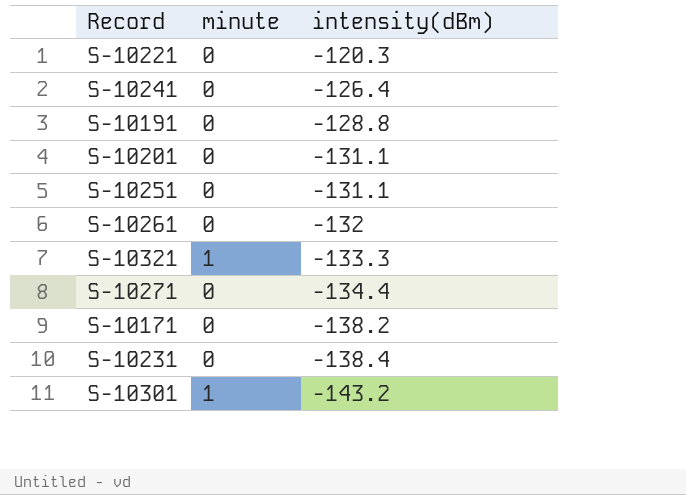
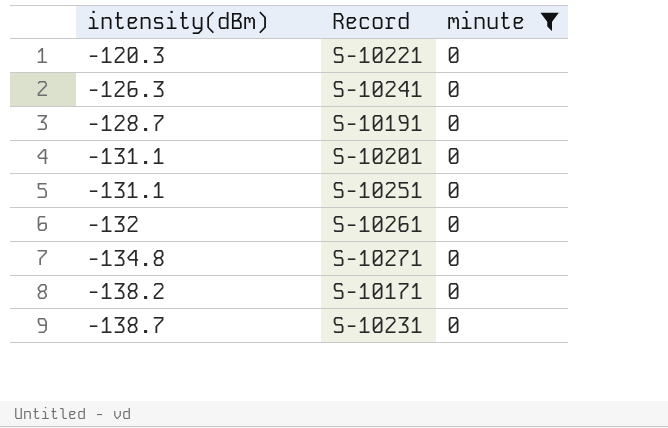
filter: none -> minute = 0
column intensity(dBm) | position: 3 -> 1
S-10241 | intensity(dBm): -126.4 -> -126.3
S-10191 | intensity(dBm): -128.8 -> -128.7
S-10271 | intensity(dBm): -134.4 -> -134.8
S-10231 | intensity(dBm): -138.4 -> -138.7

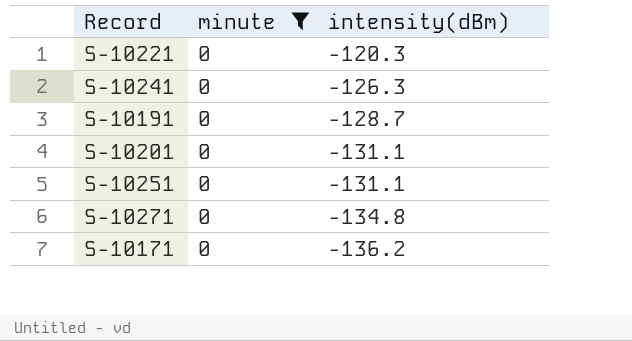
column intensity(dBm) | position: 1 -> 3
row S-10261: -132 | 0 -> none
row S-10231: -138.7 | 0 -> none
S-10171 | intensity(dBm): -138.2 -> -136.2

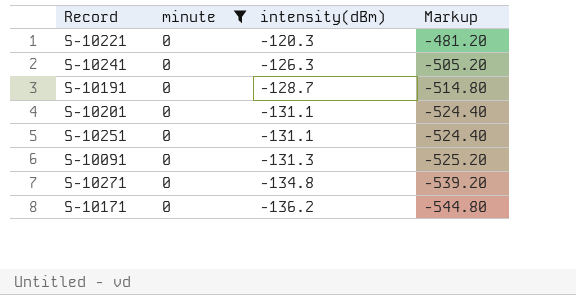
column Markup | formula: none -> [intensity(dBm)] * 4
row S-10091: none -> 0 | -131.3 | -525.20

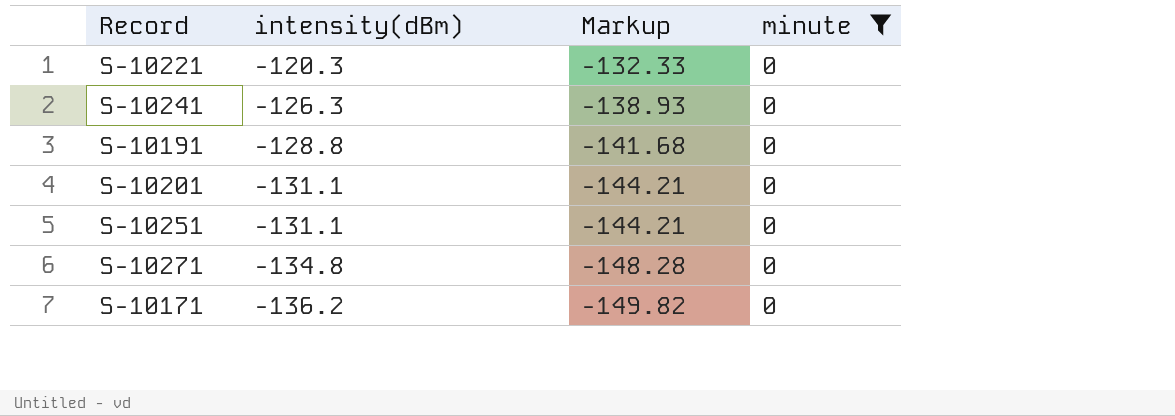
column Markup | formula: [intensity(dBm)] * 4 -> [intensity(dBm)] * 1.1
column minute | position: 2 -> 4
row S-10091: 0 | -131.3 | -525.20 -> none
S-10191 | intensity(dBm): -128.7 -> -128.8

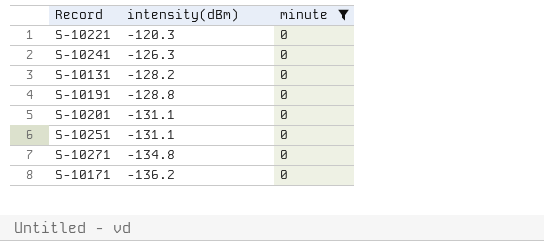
column Markup | formula: [intensity(dBm)] * 1.1 -> none
row S-10131: none -> -128.2 | 0

